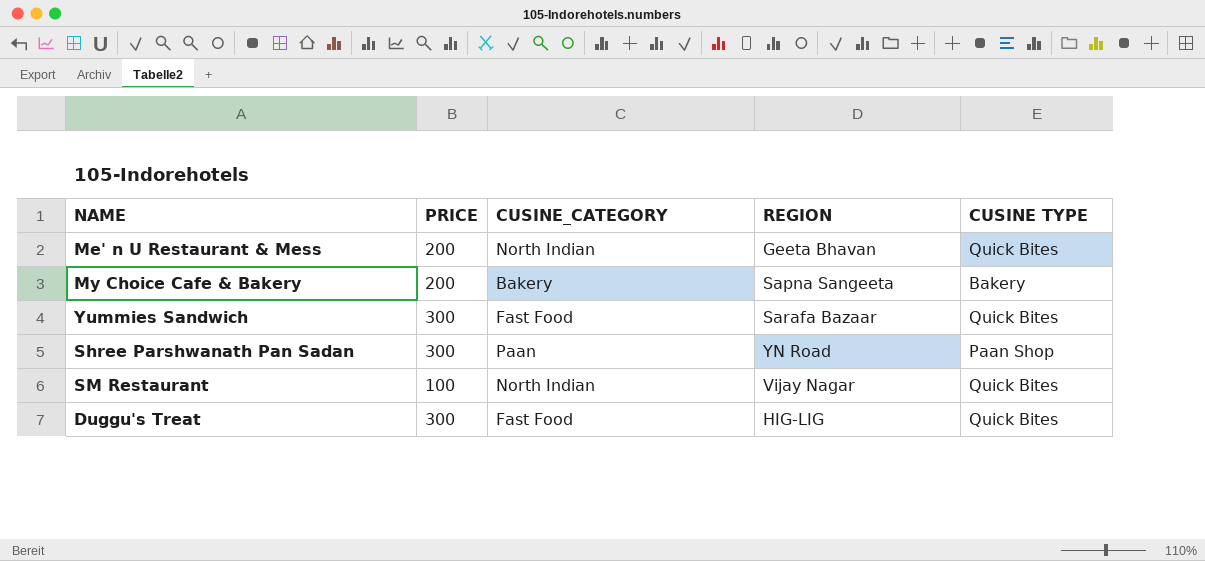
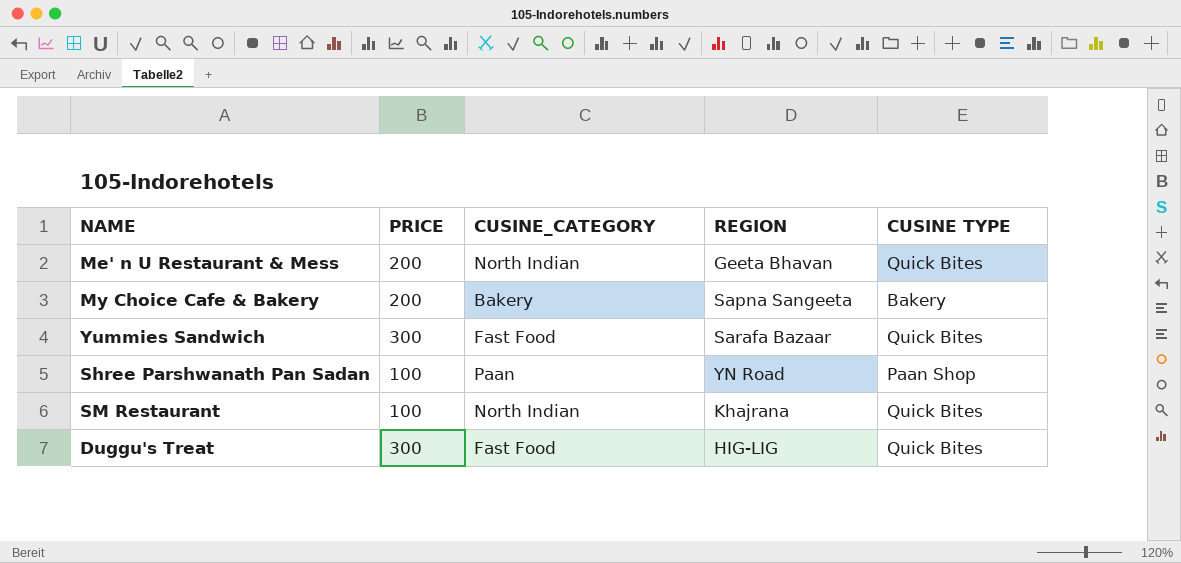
Shree Parshwanath Pan Sadan | PRICE: 300 -> 100
SM Restaurant | REGION: Vijay Nagar -> Khajrana

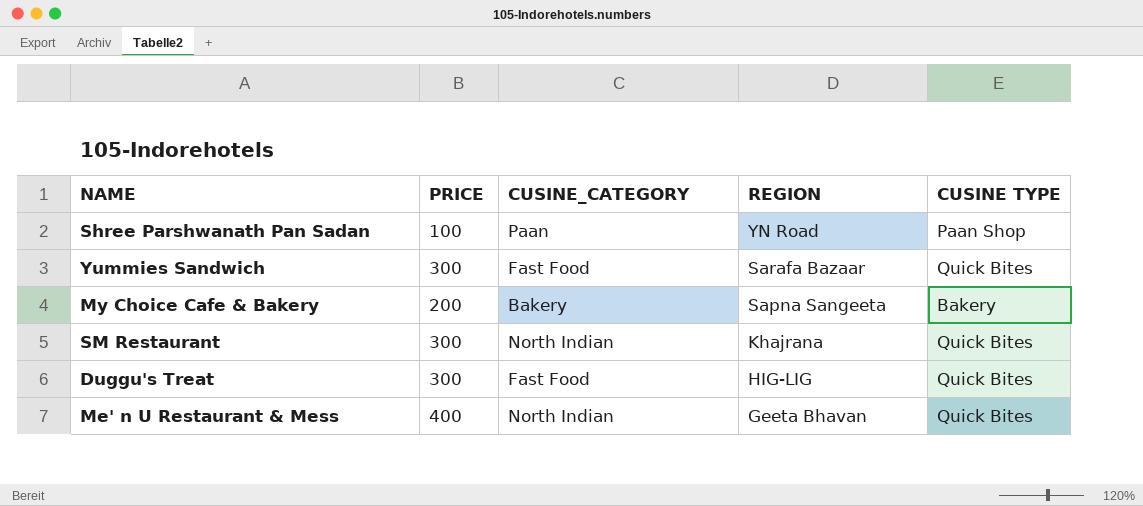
row order: none -> REGION descending
SM Restaurant | PRICE: 100 -> 300
Me' n U Restaurant & Mess | PRICE: 200 -> 400

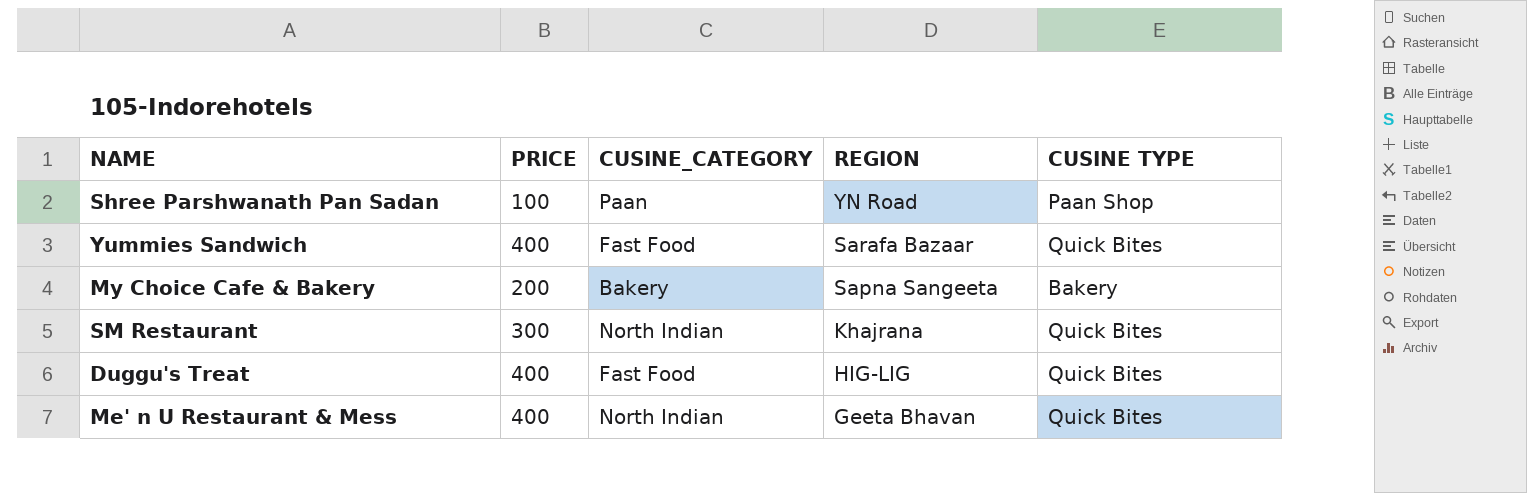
Yummies Sandwich | PRICE: 300 -> 400
Duggu's Treat | PRICE: 300 -> 400

